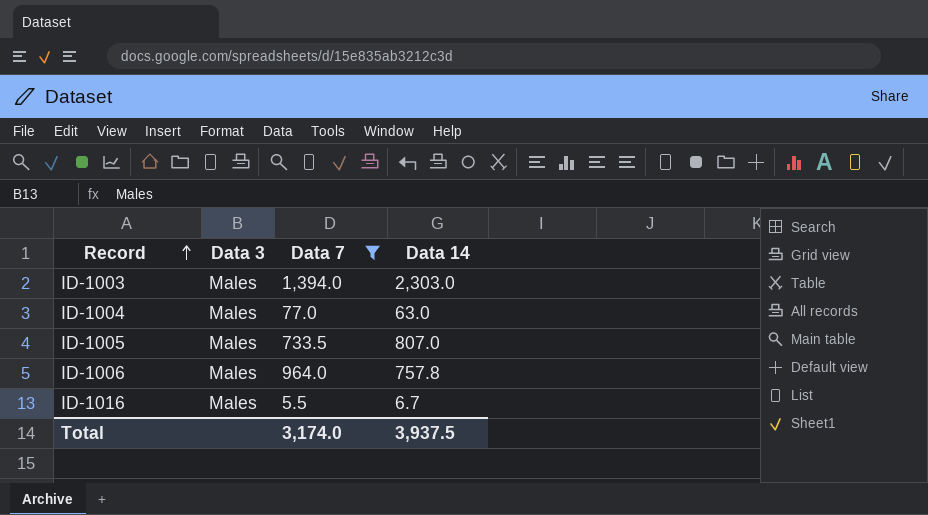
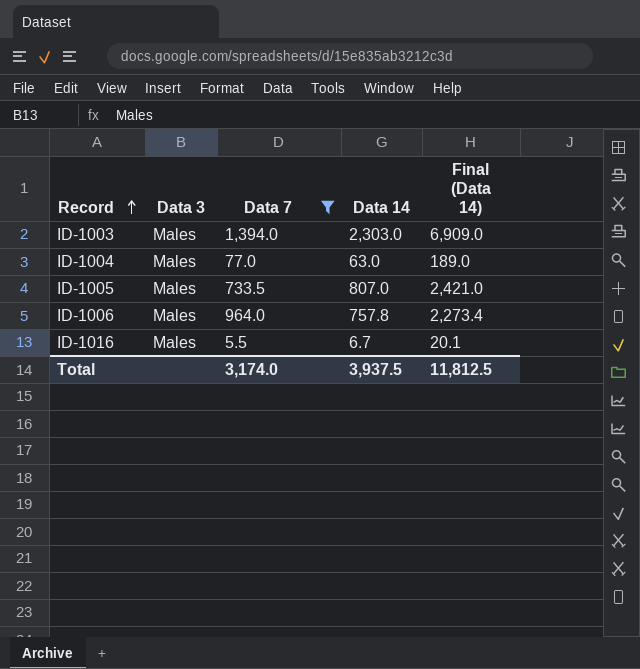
column Final (Data 14) | formula: none -> [Data 14] * 3

